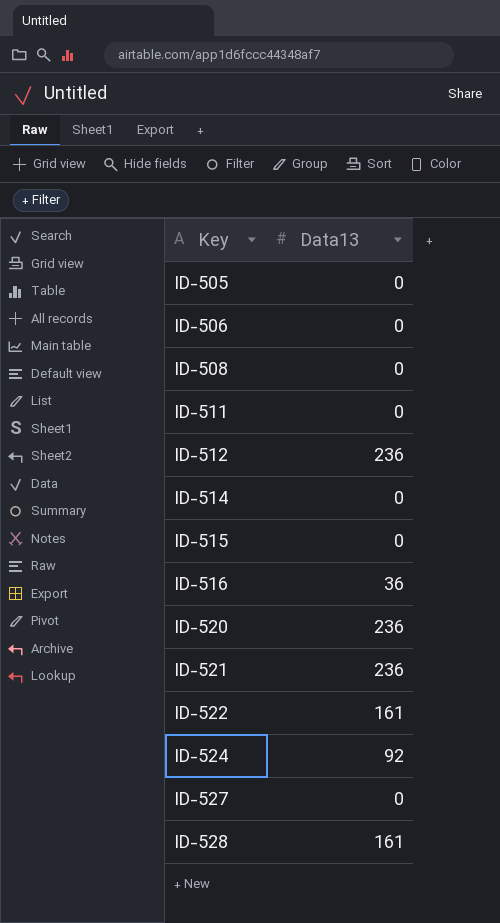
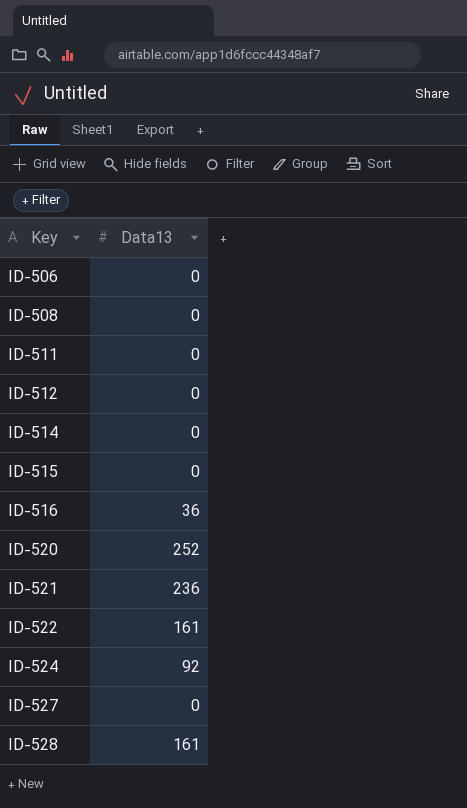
row ID-505: 0 -> none
ID-512 | Data13: 236 -> 0
ID-520 | Data13: 236 -> 252

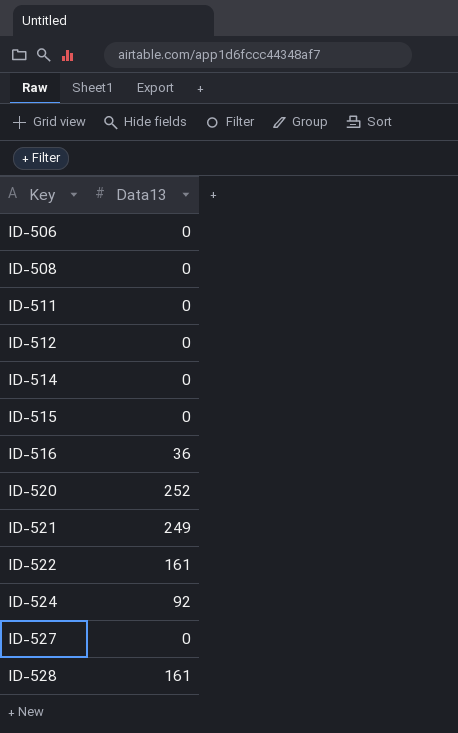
ID-521 | Data13: 236 -> 249

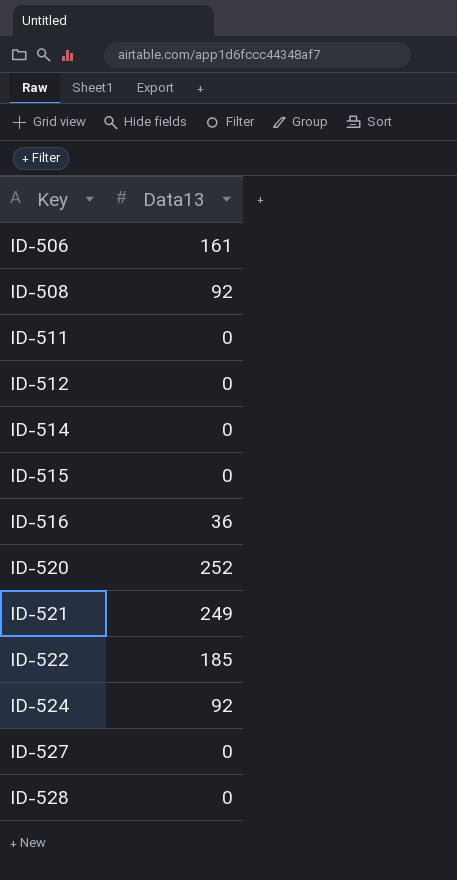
ID-506 | Data13: 0 -> 161
ID-508 | Data13: 0 -> 92
ID-522 | Data13: 161 -> 185
ID-528 | Data13: 161 -> 0

